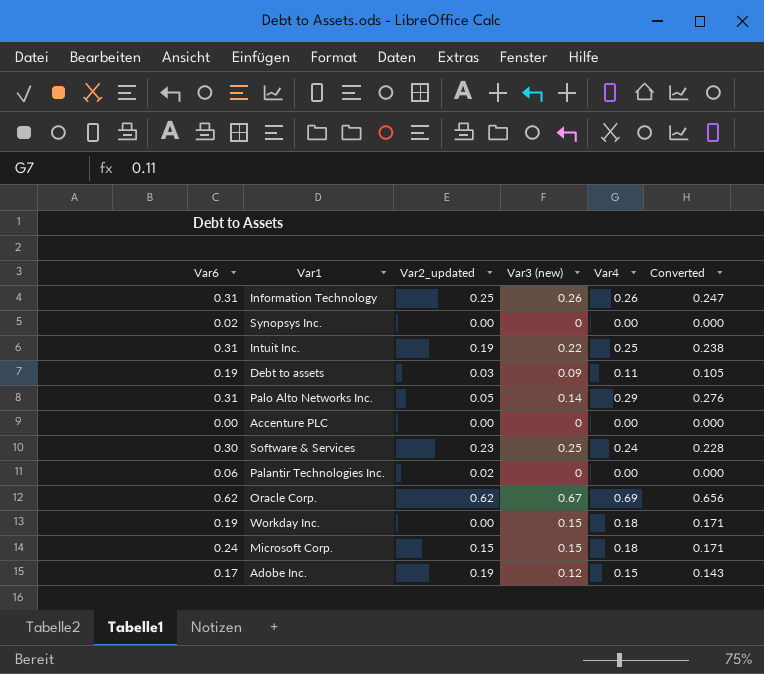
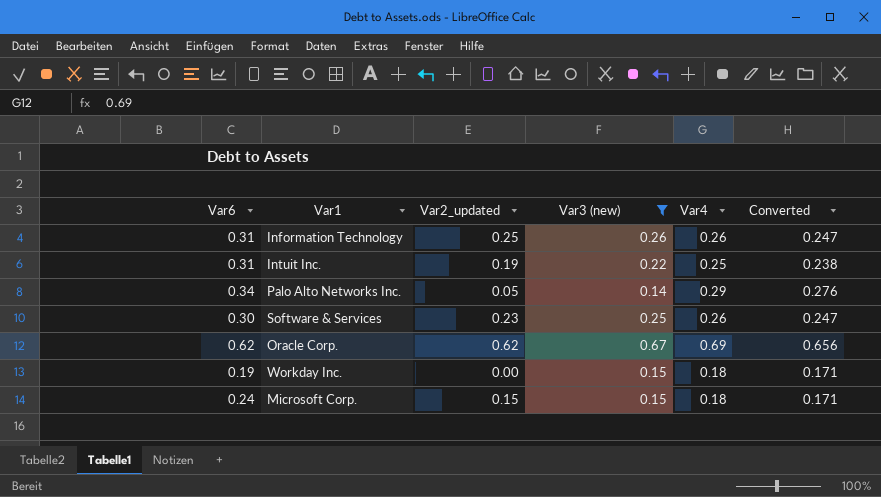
filter: none -> Var3 (new) >= 0.14
Palo Alto Networks Inc. | Var6: 0.31 -> 0.34
Software & Services | Var4: 0.24 -> 0.26
Software & Services | Converted: 0.228 -> 0.247

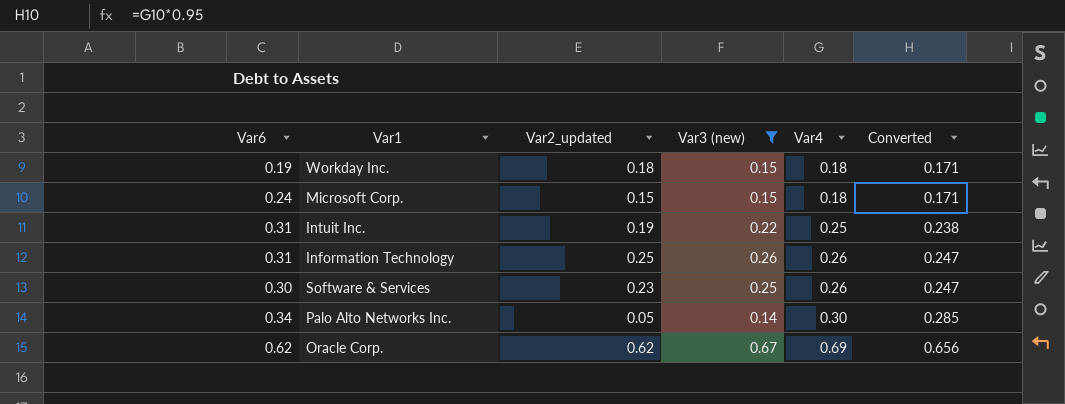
row order: none -> Var4 ascending
Workday Inc. | Var2_updated: 0.00 -> 0.18
Palo Alto Networks Inc. | Var4: 0.29 -> 0.30
Palo Alto Networks Inc. | Converted: 0.276 -> 0.285

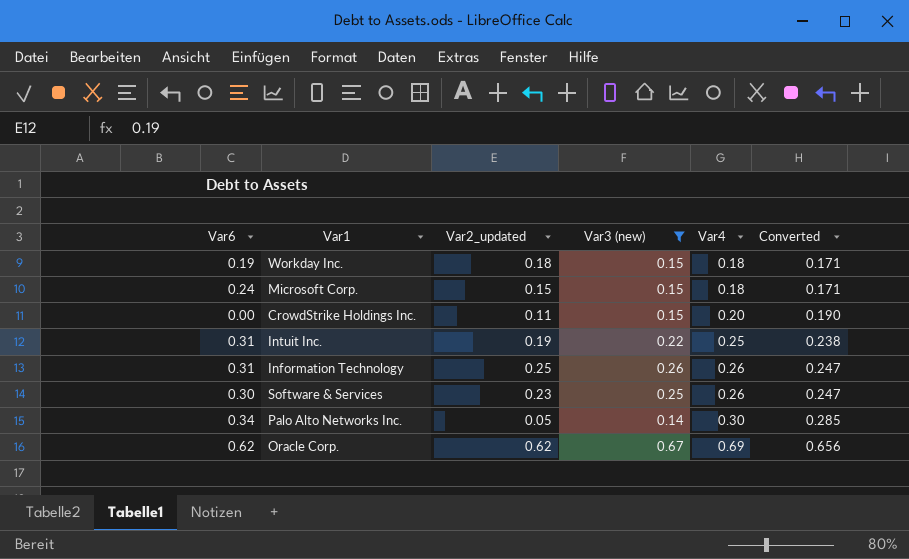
row CrowdStrike Holdings Inc.: none -> 0.00 | 0.11 | 0.15 | 0.20 | 0.190

